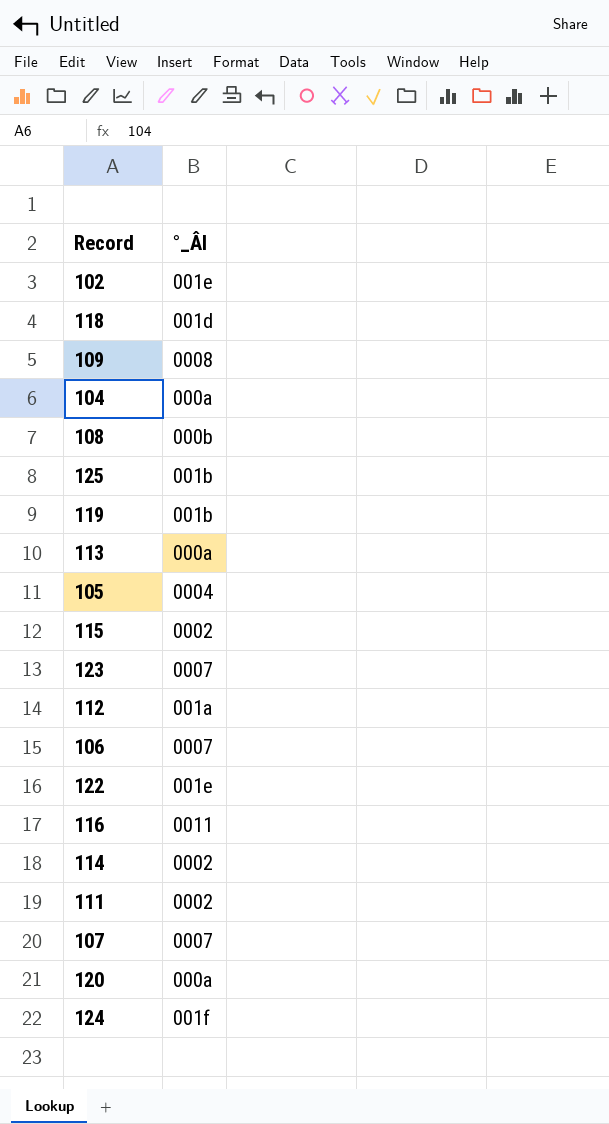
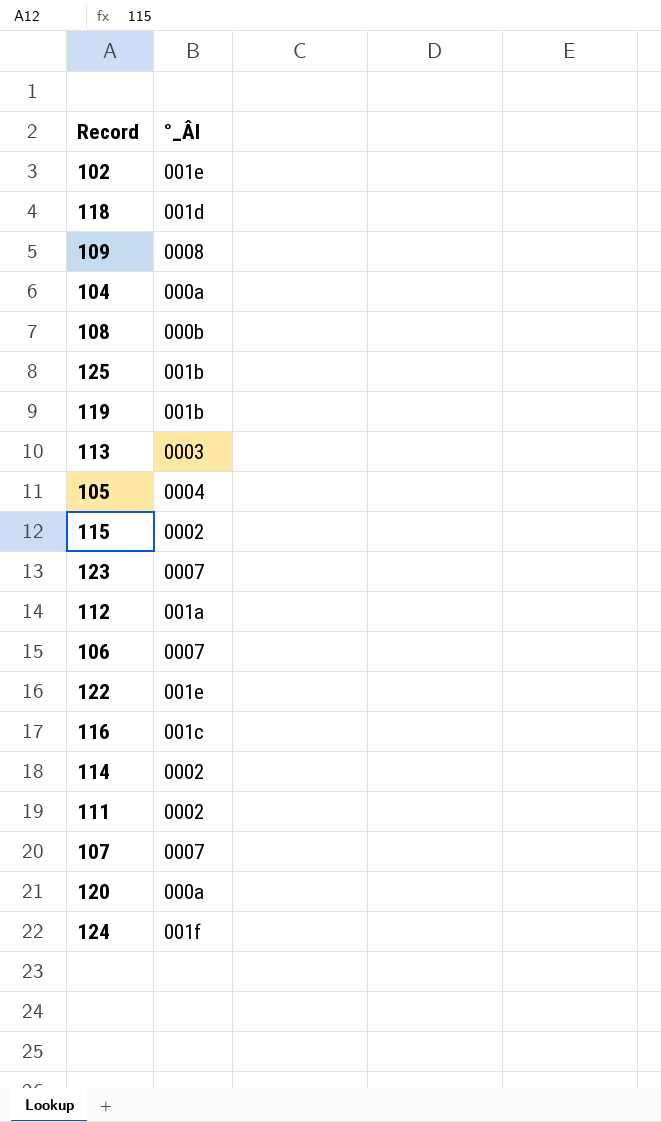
113 | °_ÂI: 000a -> 0003
116 | °_ÂI: 0011 -> 001c

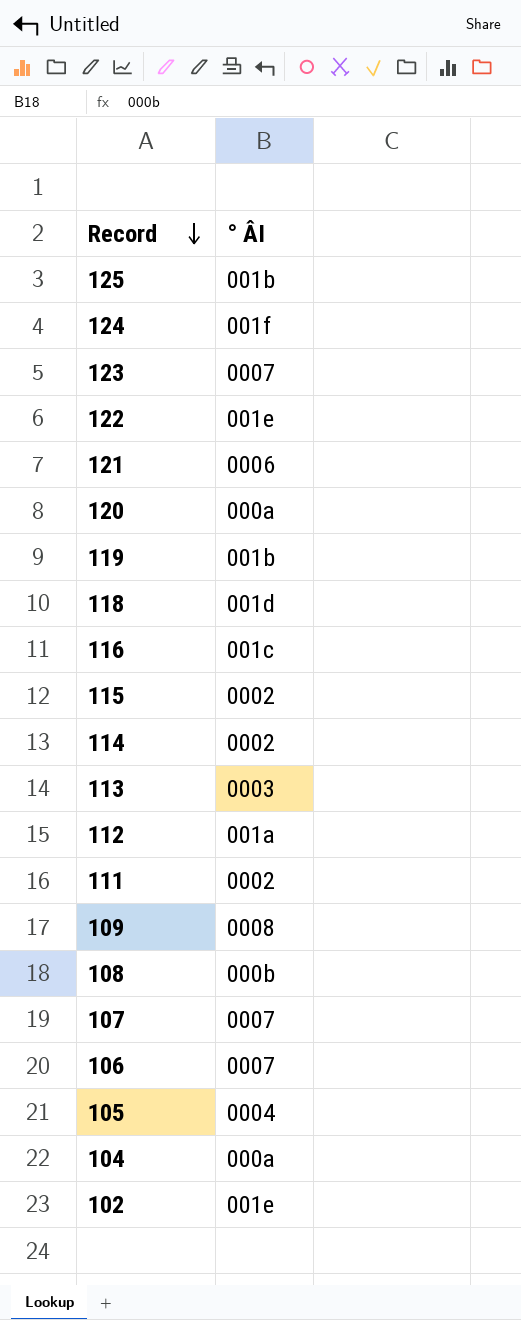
row order: none -> Record descending
column name: °_ÂI -> ° ÂI
row 121: none -> 0006

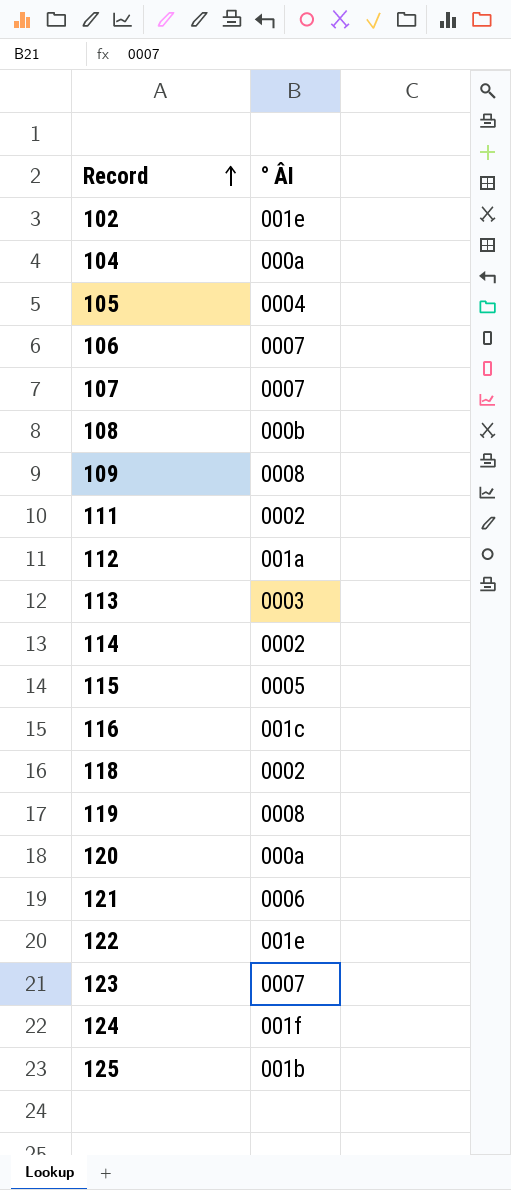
row order: Record descending -> Record ascending
115 | ° ÂI: 0002 -> 0005
118 | ° ÂI: 001d -> 0002
119 | ° ÂI: 001b -> 0008

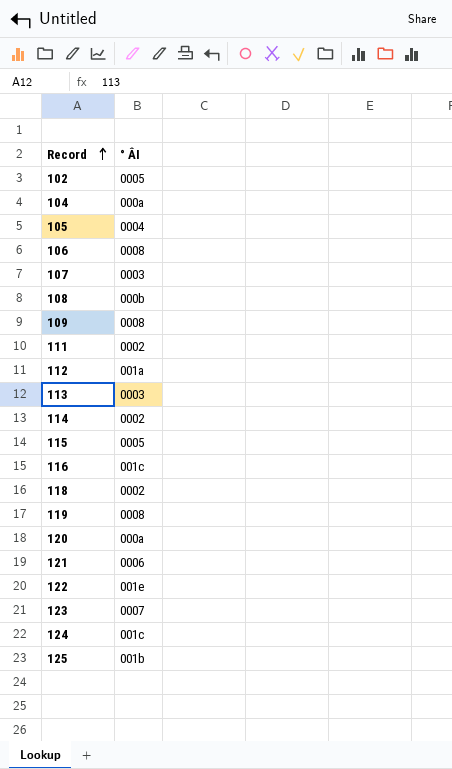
102 | ° ÂI: 001e -> 0005
106 | ° ÂI: 0007 -> 0008
107 | ° ÂI: 0007 -> 0003
124 | ° ÂI: 001f -> 001c

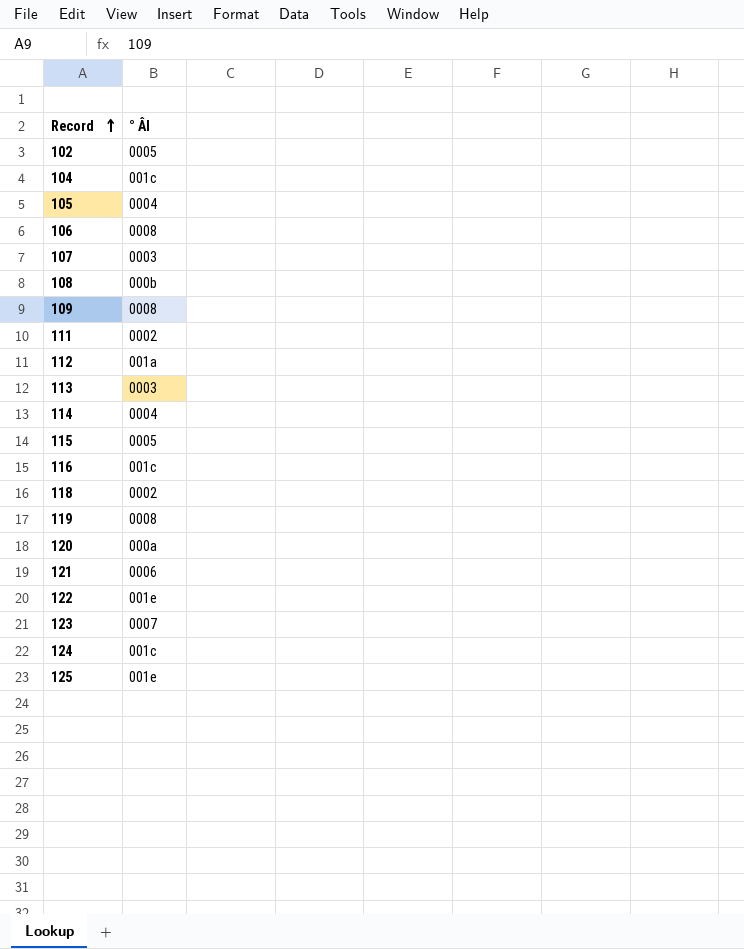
104 | ° ÂI: 000a -> 001c
114 | ° ÂI: 0002 -> 0004
125 | ° ÂI: 001b -> 001e

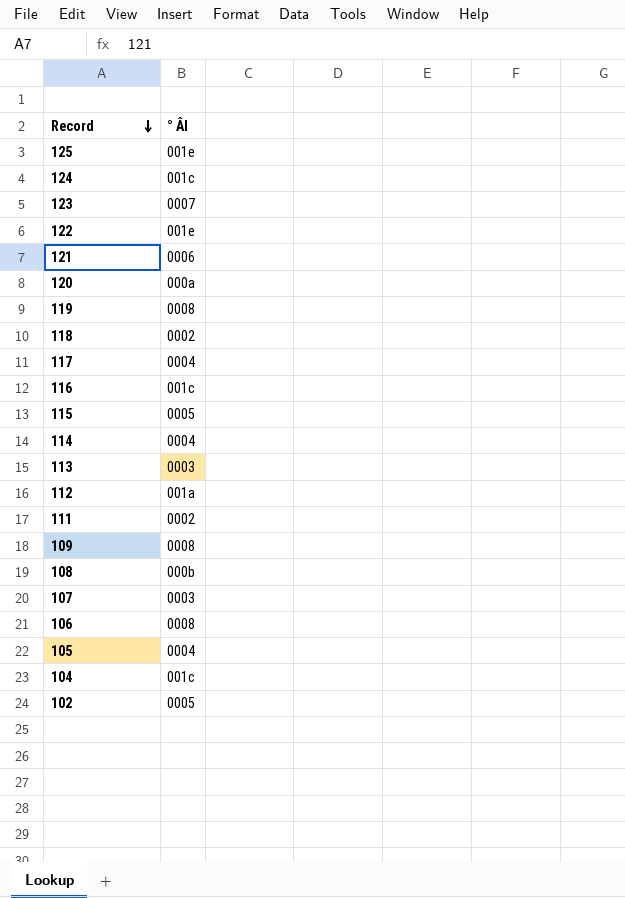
row order: Record ascending -> Record descending
row 117: none -> 0004

